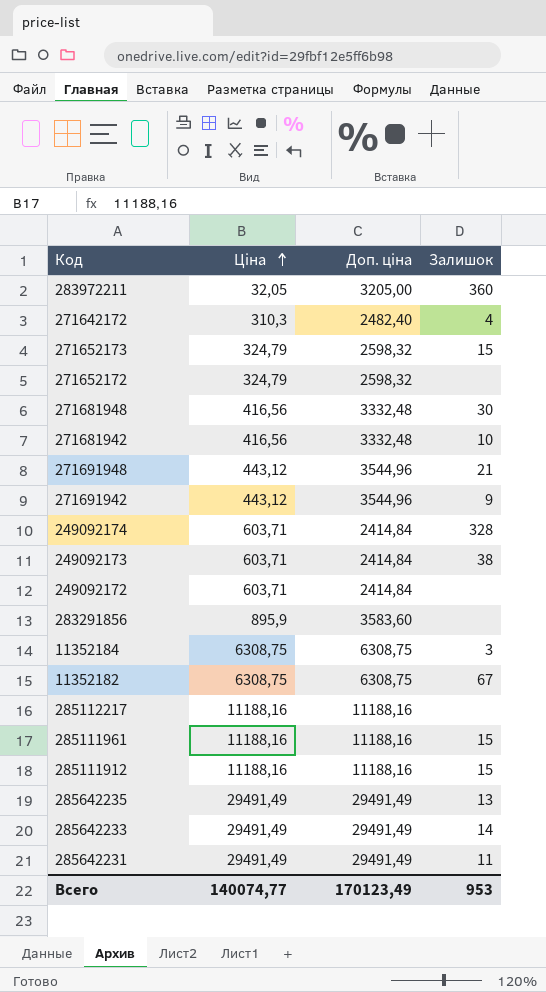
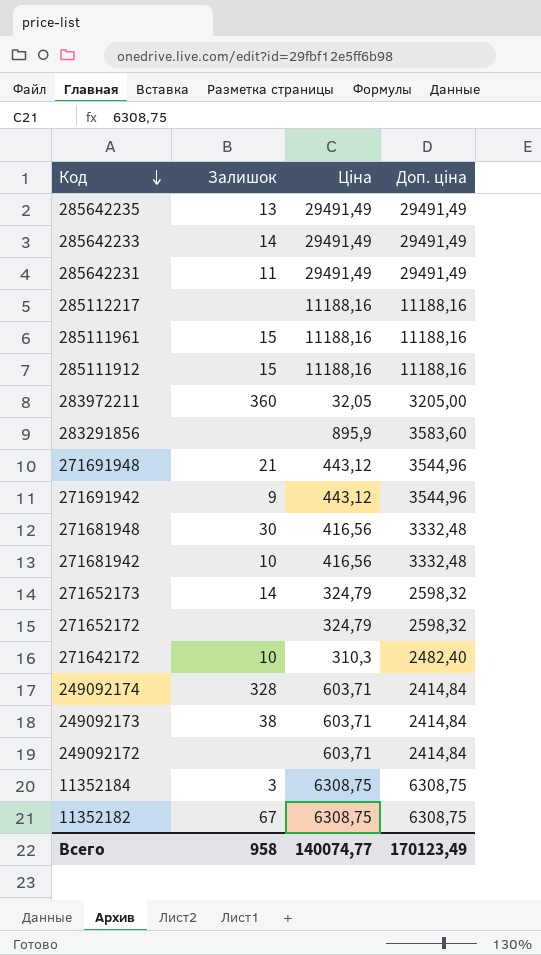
row order: Ціна ascending -> Код descending
column Залишок | position: 4 -> 2
271652173 | Залишок: 15 -> 14
271642172 | Залишок: 4 -> 10
Всего | Залишок: 953 -> 958

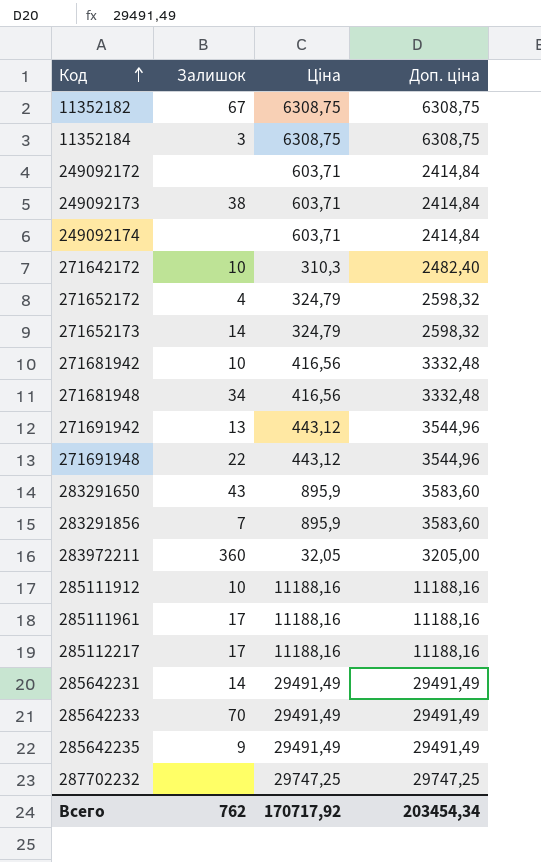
row order: Код descending -> Код ascending
249092174 | Залишок: 328 -> none
271652172 | Залишок: none -> 4
271681948 | Залишок: 30 -> 34
271691942 | Залишок: 9 -> 13
271691948 | Залишок: 21 -> 22
row 283291650: none -> 43 | 895,9 | 3583,60
283291856 | Залишок: none -> 7
285111912 | Залишок: 15 -> 10
285111961 | Залишок: 15 -> 17
285112217 | Залишок: none -> 17
285642231 | Залишок: 11 -> 14
285642233 | Залишок: 14 -> 70
285642235 | Залишок: 13 -> 9
row 287702232: none -> none | 29747,25 | 29747,25
Всего | Залишок: 958 -> 762
Всего | Ціна: 140074,77 -> 170717,92
Всего | Доп. ціна: 170123,49 -> 203454,34

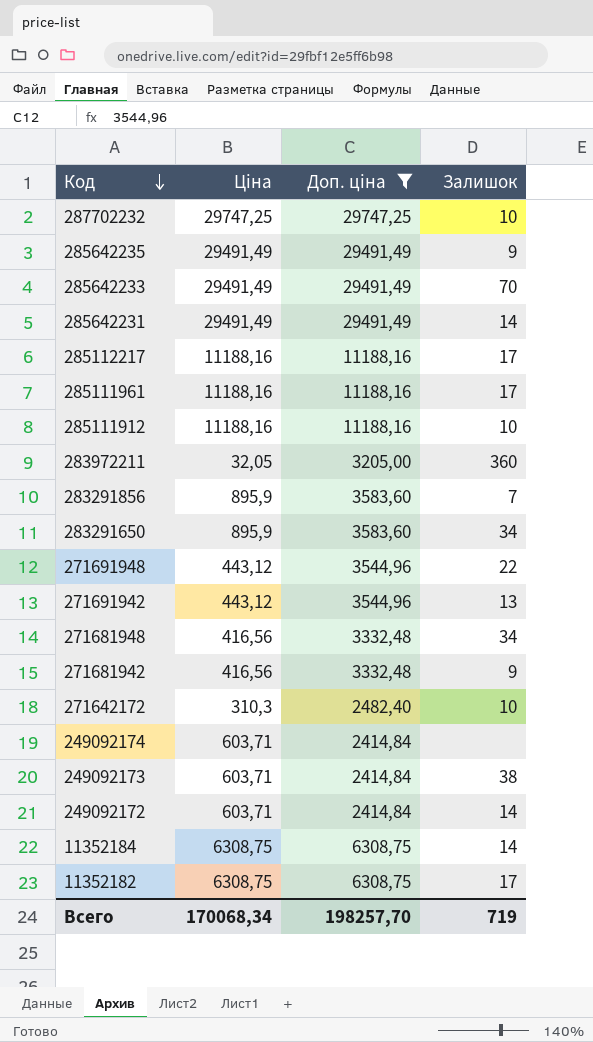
filter: none -> Доп. ціна != 2598,32
row order: Код ascending -> Код descending
column Залишок | position: 2 -> 4
287702232 | Залишок: none -> 10
283291650 | Залишок: 43 -> 34
271681942 | Залишок: 10 -> 9
249092172 | Залишок: none -> 14
11352184 | Залишок: 3 -> 14
11352182 | Залишок: 67 -> 17
Всего | Ціна: 170717,92 -> 170068,34
Всего | Доп. ціна: 203454,34 -> 198257,70
Всего | Залишок: 762 -> 719

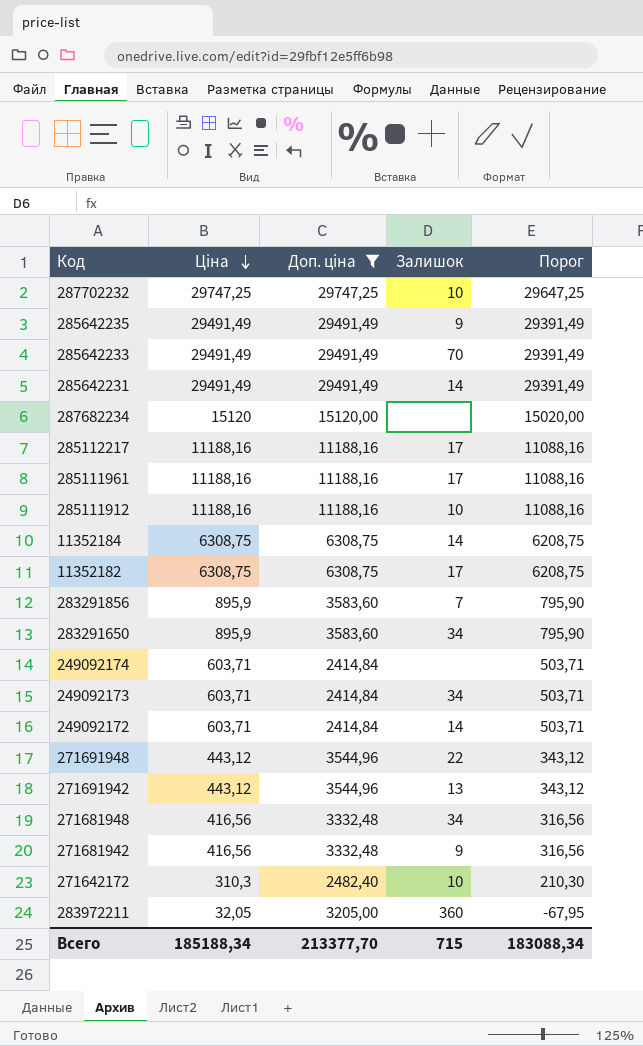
row order: Код descending -> Ціна descending
column Порог | formula: none -> [Ціна] - 100
row 287682234: none -> 15120 | 15120,00 | none | 15020,00
249092173 | Залишок: 38 -> 34
Всего | Ціна: 170068,34 -> 185188,34
Всего | Доп. ціна: 198257,70 -> 213377,70
Всего | Залишок: 719 -> 715

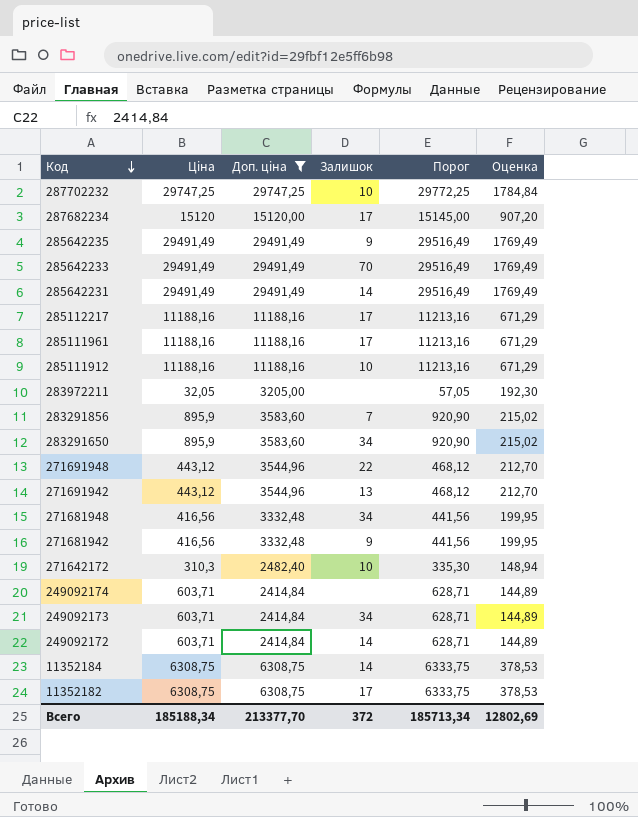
row order: Ціна descending -> Код descending
column Порог | formula: [Ціна] - 100 -> [Ціна] + 25
column Оценка | formula: none -> [Доп. ціна] * 0,06
287682234 | Залишок: none -> 17
283972211 | Залишок: 360 -> none
Всего | Залишок: 715 -> 372
Всего | Порог: 183088,34 -> 185713,34

